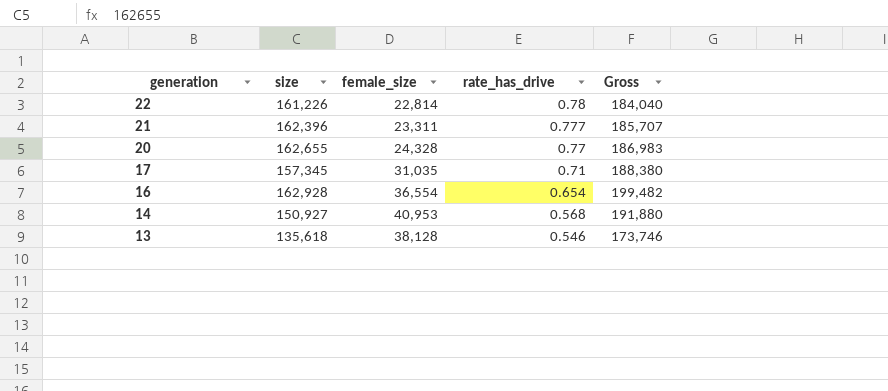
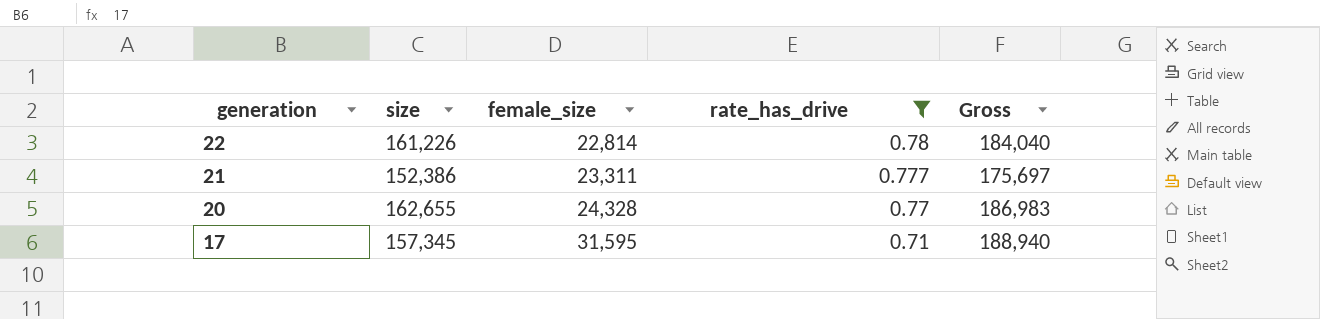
filter: none -> rate_has_drive >= 0.71
21 | size: 162,396 -> 152,386
21 | Gross: 185,707 -> 175,697
17 | female_size: 31,035 -> 31,595
17 | Gross: 188,380 -> 188,940

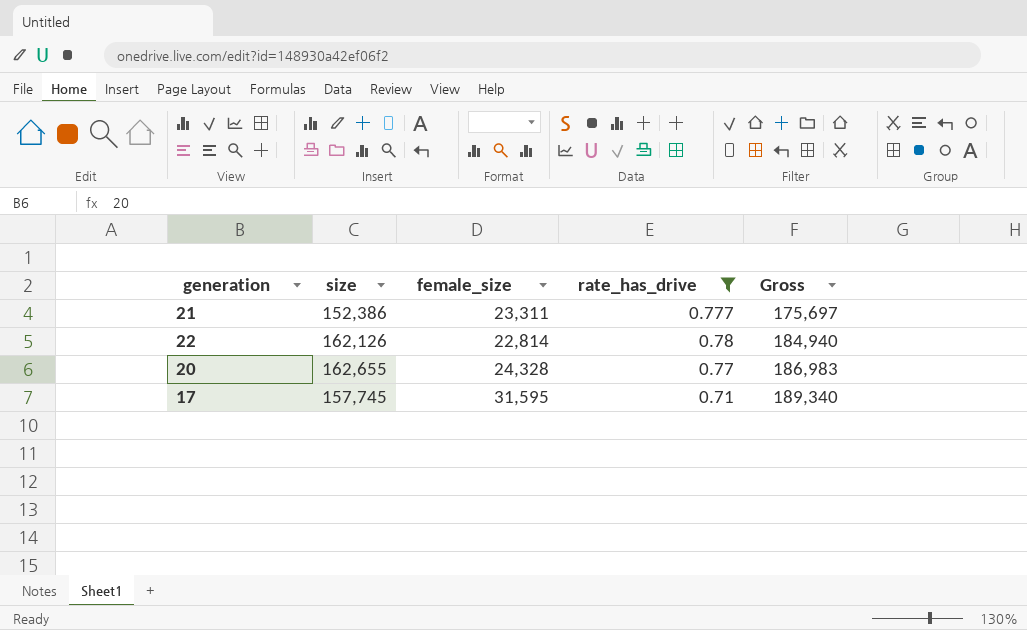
row order: generation descending -> Gross ascending
22 | size: 161,226 -> 162,126
22 | Gross: 184,040 -> 184,940
17 | size: 157,345 -> 157,745
17 | Gross: 188,940 -> 189,340

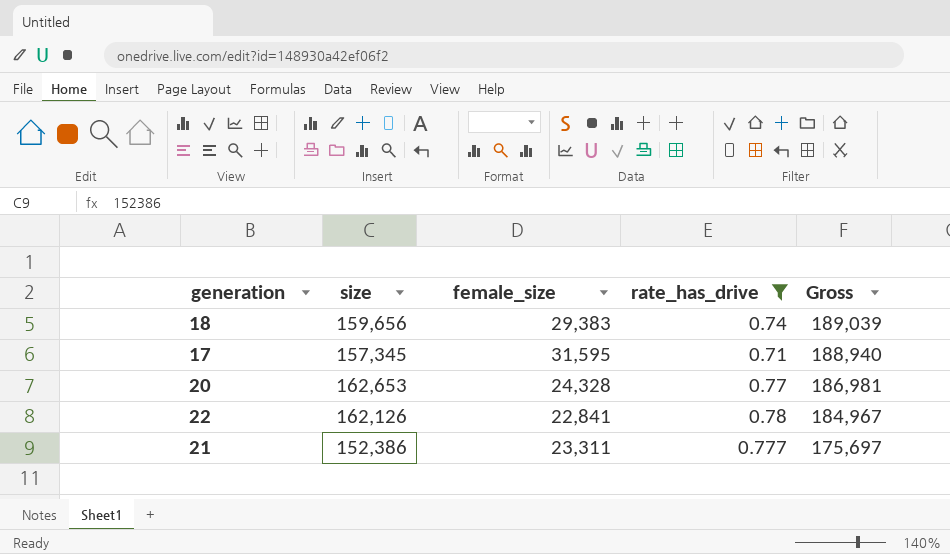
row order: Gross ascending -> Gross descending
row 18: none -> 159,656 | 29,383 | 0.74 | 189,039
17 | size: 157,745 -> 157,345
17 | Gross: 189,340 -> 188,940
20 | size: 162,655 -> 162,653
20 | Gross: 186,983 -> 186,981
22 | female_size: 22,814 -> 22,841
22 | Gross: 184,940 -> 184,967

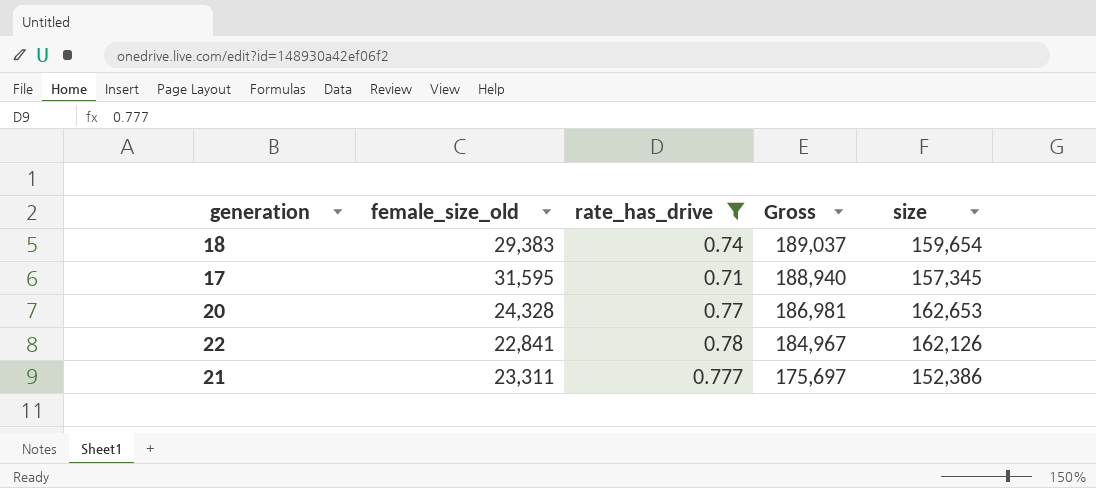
column name: female_size -> female_size_old
column size | position: 2 -> 5
18 | Gross: 189,039 -> 189,037
18 | size: 159,656 -> 159,654

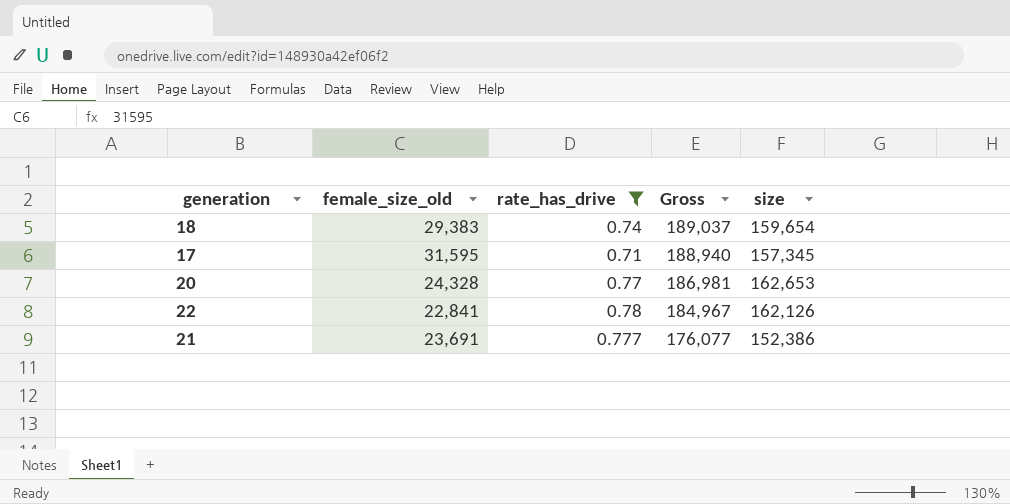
21 | female_size_old: 23,311 -> 23,691
21 | Gross: 175,697 -> 176,077

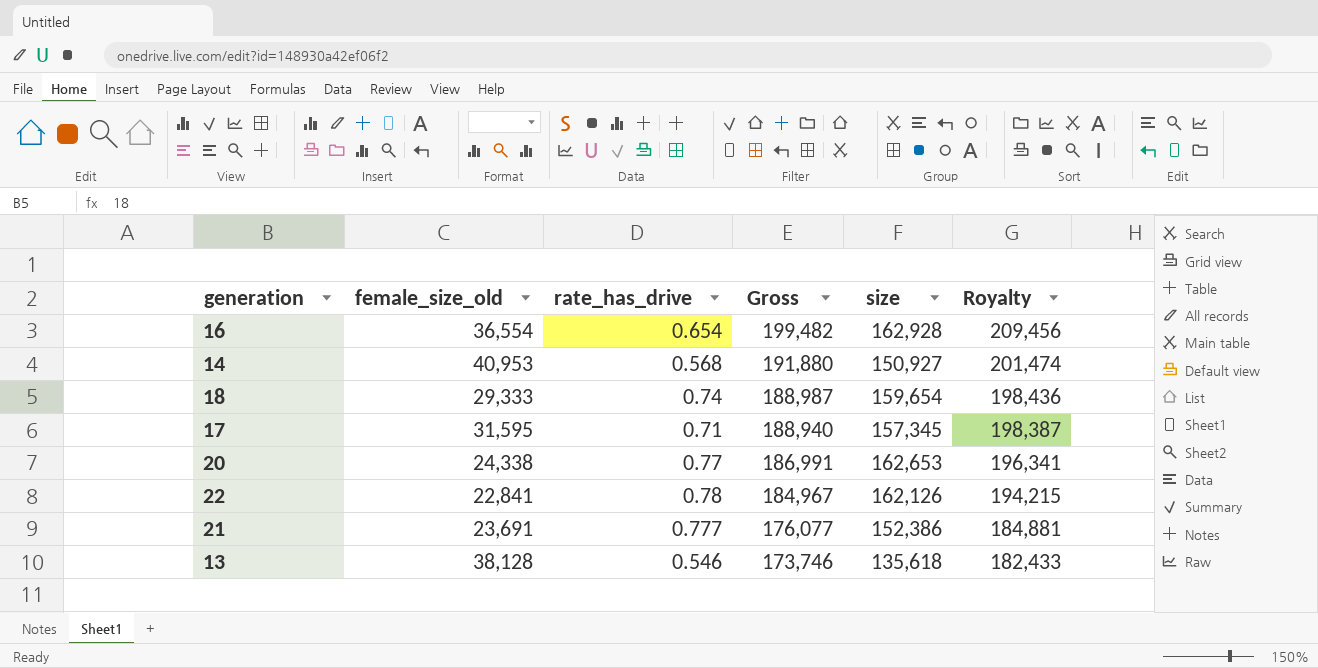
filter: rate_has_drive >= 0.71 -> none
column Royalty | formula: none -> [Gross] * 1.05
18 | female_size_old: 29,383 -> 29,333
18 | Gross: 189,037 -> 188,987
20 | female_size_old: 24,328 -> 24,338
20 | Gross: 186,981 -> 186,991

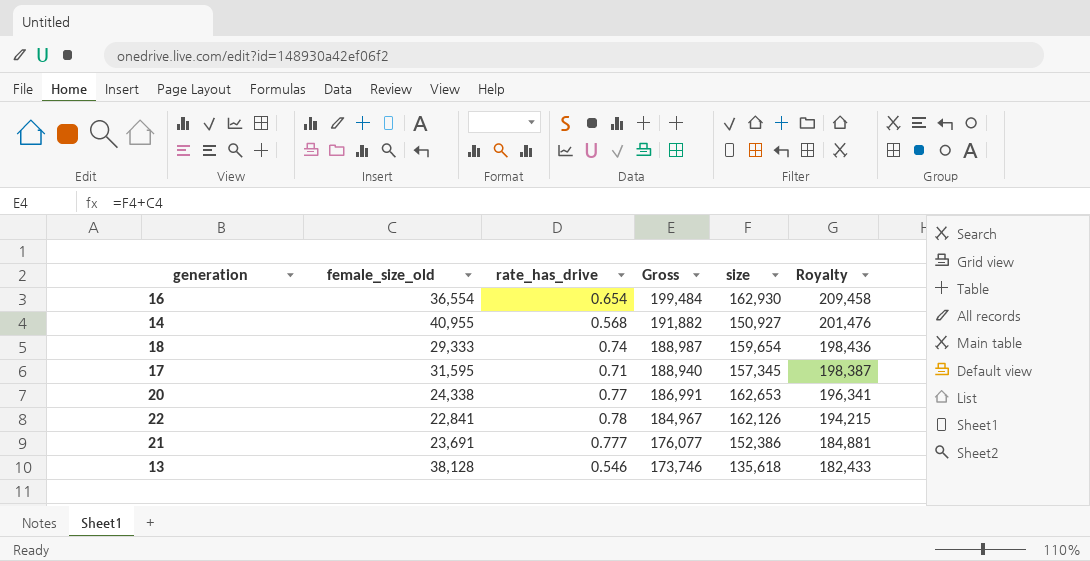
16 | Gross: 199,482 -> 199,484
16 | size: 162,928 -> 162,930
16 | Royalty: 209,456 -> 209,458
14 | female_size_old: 40,953 -> 40,955
14 | Gross: 191,880 -> 191,882
14 | Royalty: 201,474 -> 201,476

